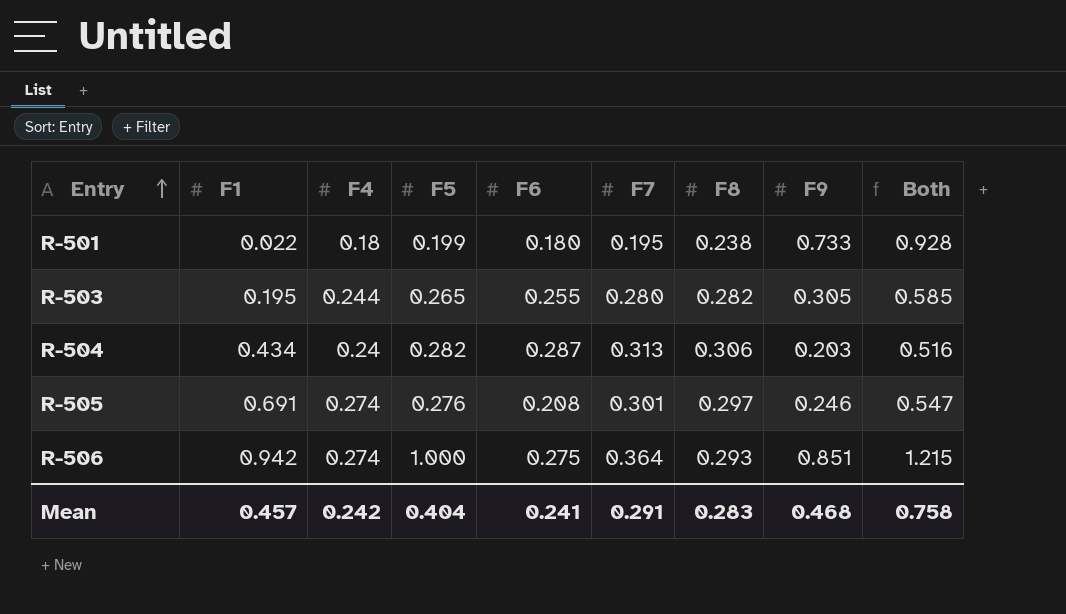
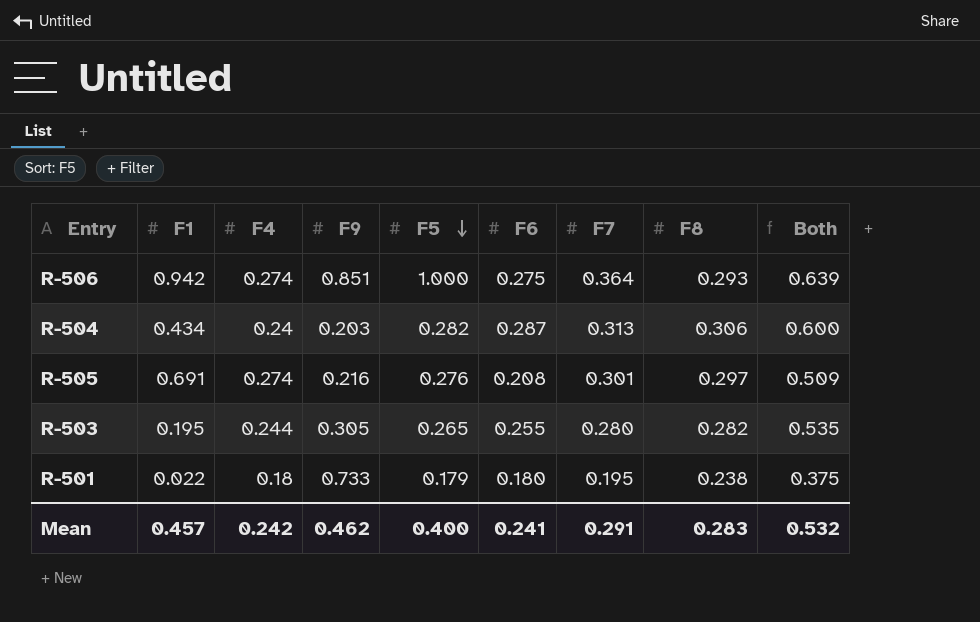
row order: Entry ascending -> F5 descending
column F9 | position: 8 -> 4
column Both | formula: [F7] + [F9] -> [F6] + [F7]
R-505 | F9: 0.246 -> 0.216
R-501 | F5: 0.199 -> 0.179
Mean | F9: 0.468 -> 0.462
Mean | F5: 0.404 -> 0.400
Mean | Both: 0.758 -> 0.532

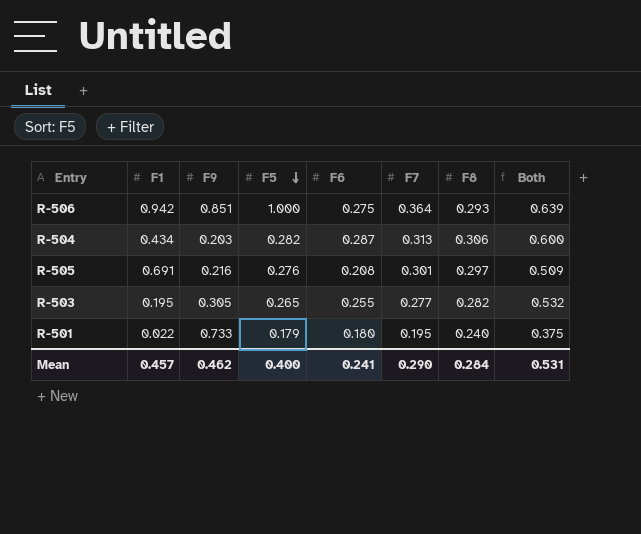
column F4 | position: 3 -> none
R-503 | F7: 0.280 -> 0.277
R-503 | Both: 0.535 -> 0.532
R-501 | F8: 0.238 -> 0.240
Mean | F7: 0.291 -> 0.290
Mean | F8: 0.283 -> 0.284
Mean | Both: 0.532 -> 0.531

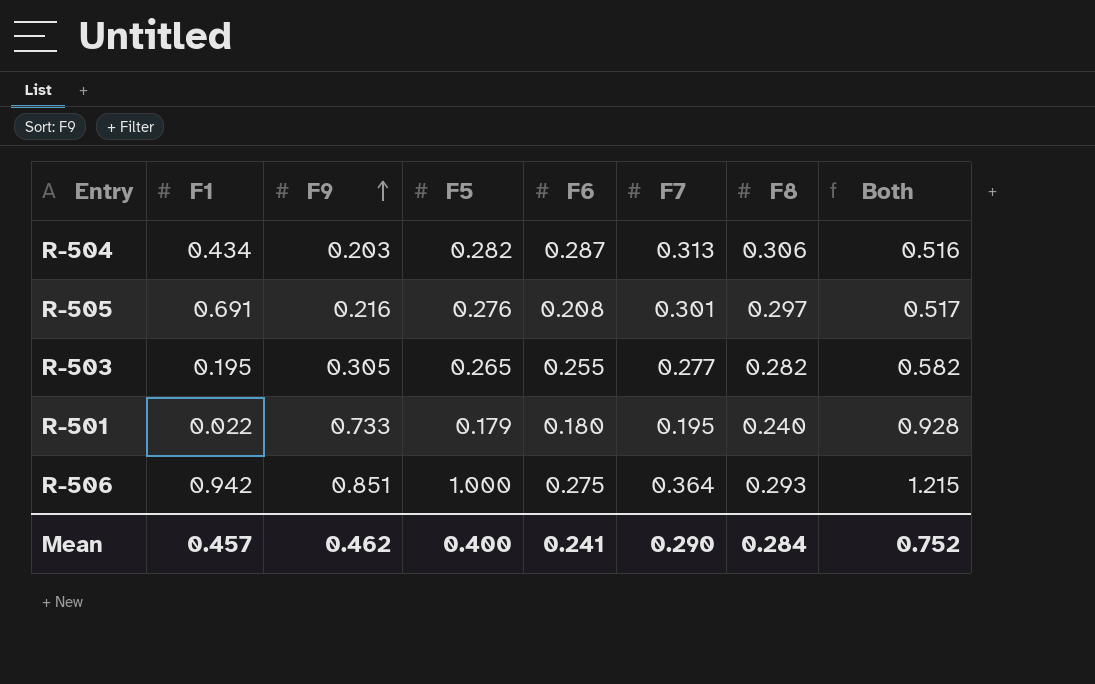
row order: F5 descending -> F9 ascending
column Both | formula: [F6] + [F7] -> [F9] + [F7]
Mean | Both: 0.531 -> 0.752

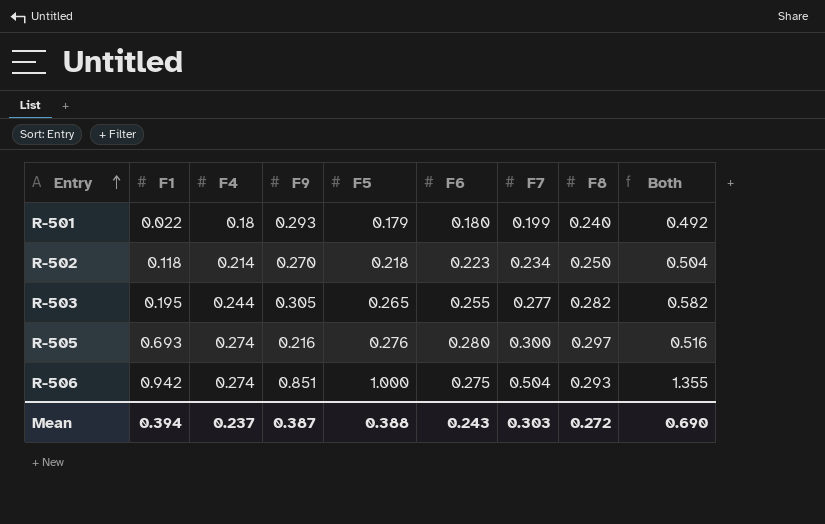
row order: F9 ascending -> Entry ascending
column F4 | position: none -> 3
row R-504: 0.434 | 0.203 | 0.282 | 0.287 | 0.313 | 0.306 | 0.516 -> none
R-501 | F9: 0.733 -> 0.293
R-501 | F7: 0.195 -> 0.199
R-501 | Both: 0.928 -> 0.492
row R-502: none -> 0.118 | 0.214 | 0.270 | 0.218 | 0.223 | 0.234 | 0.250 | 0.504
R-505 | F1: 0.691 -> 0.693
R-505 | F6: 0.208 -> 0.280
R-505 | F7: 0.301 -> 0.300
R-505 | Both: 0.517 -> 0.516
R-506 | F7: 0.364 -> 0.504
R-506 | Both: 1.215 -> 1.355
Mean | F1: 0.457 -> 0.394
Mean | F9: 0.462 -> 0.387
Mean | F5: 0.400 -> 0.388
Mean | F6: 0.241 -> 0.243
Mean | F7: 0.290 -> 0.303
Mean | F8: 0.284 -> 0.272
Mean | Both: 0.752 -> 0.690

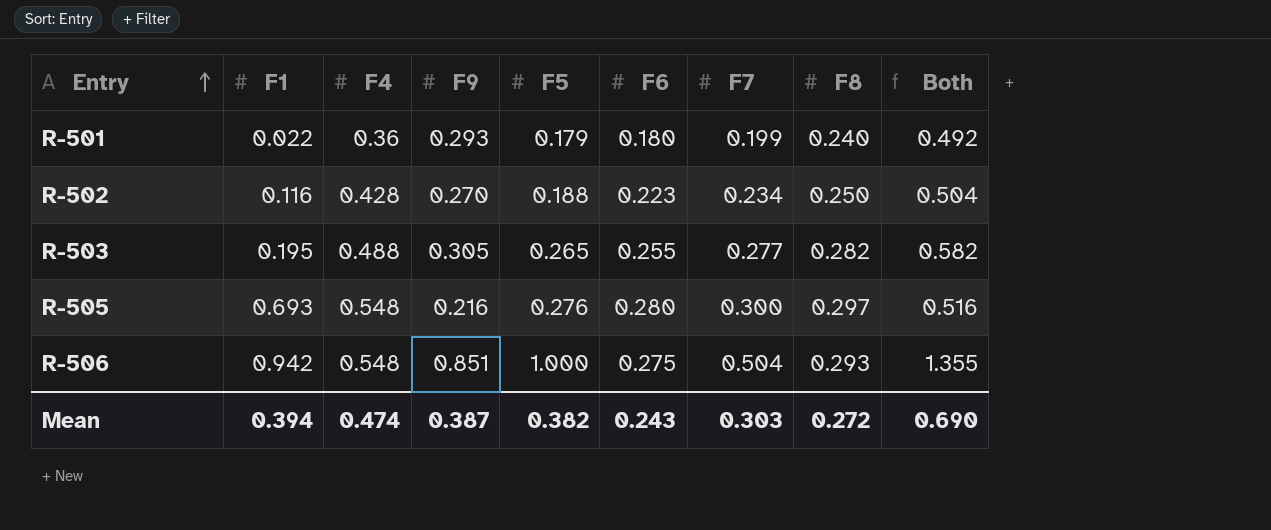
R-501 | F4: 0.18 -> 0.36
R-502 | F1: 0.118 -> 0.116
R-502 | F4: 0.214 -> 0.428
R-502 | F5: 0.218 -> 0.188
R-503 | F4: 0.244 -> 0.488
R-505 | F4: 0.274 -> 0.548
R-506 | F4: 0.274 -> 0.548
Mean | F4: 0.237 -> 0.474
Mean | F5: 0.388 -> 0.382

